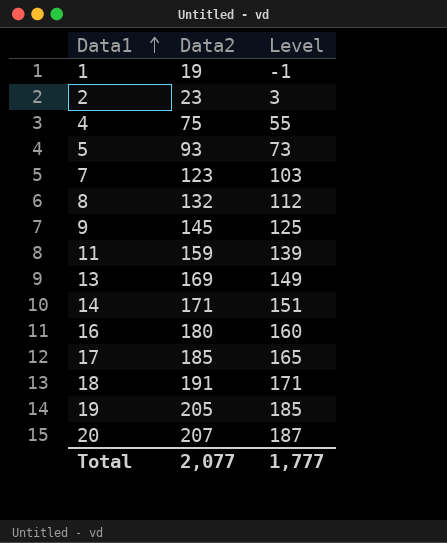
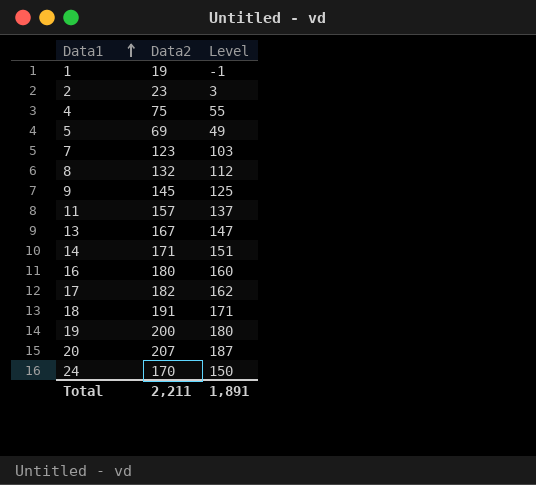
5 | Data2: 93 -> 69
5 | Level: 73 -> 49
11 | Data2: 159 -> 157
11 | Level: 139 -> 137
13 | Data2: 169 -> 167
13 | Level: 149 -> 147
17 | Data2: 185 -> 182
17 | Level: 165 -> 162
19 | Data2: 205 -> 200
19 | Level: 185 -> 180
row 24: none -> 170 | 150
Total | Data2: 2,077 -> 2,211
Total | Level: 1,777 -> 1,891

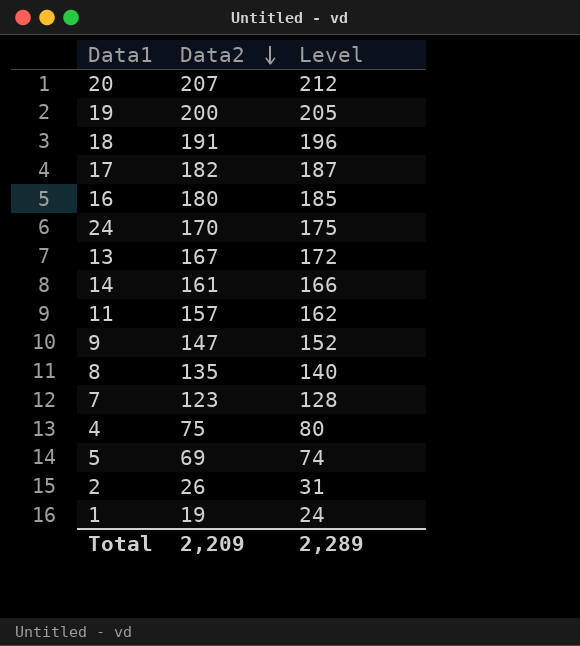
row order: Data1 ascending -> Data2 descending
column Level | formula: [Data2] - 20 -> [Data2] + 5
14 | Data2: 171 -> 161
9 | Data2: 145 -> 147
8 | Data2: 132 -> 135
2 | Data2: 23 -> 26
Total | Data2: 2,211 -> 2,209
Total | Level: 1,891 -> 2,289

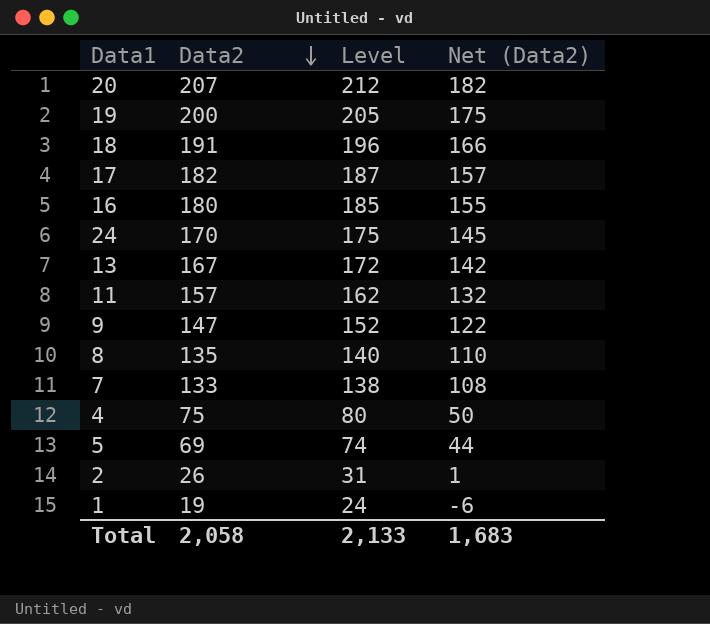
column Net (Data2) | formula: none -> [Data2] - 25
row 14: 161 | 166 -> none
7 | Data2: 123 -> 133
7 | Level: 128 -> 138
Total | Data2: 2,209 -> 2,058
Total | Level: 2,289 -> 2,133

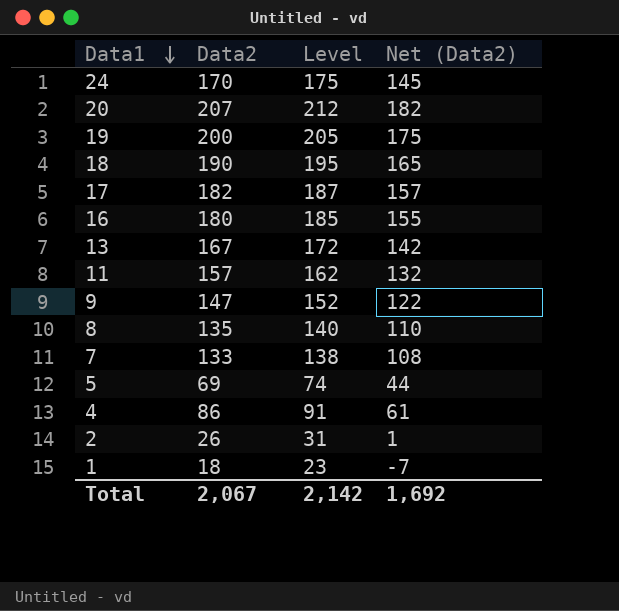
row order: Data2 descending -> Data1 descending
18 | Data2: 191 -> 190
18 | Level: 196 -> 195
18 | Net (Data2): 166 -> 165
4 | Data2: 75 -> 86
4 | Level: 80 -> 91
4 | Net (Data2): 50 -> 61
1 | Data2: 19 -> 18
1 | Level: 24 -> 23
1 | Net (Data2): -6 -> -7
Total | Data2: 2,058 -> 2,067
Total | Level: 2,133 -> 2,142
Total | Net (Data2): 1,683 -> 1,692

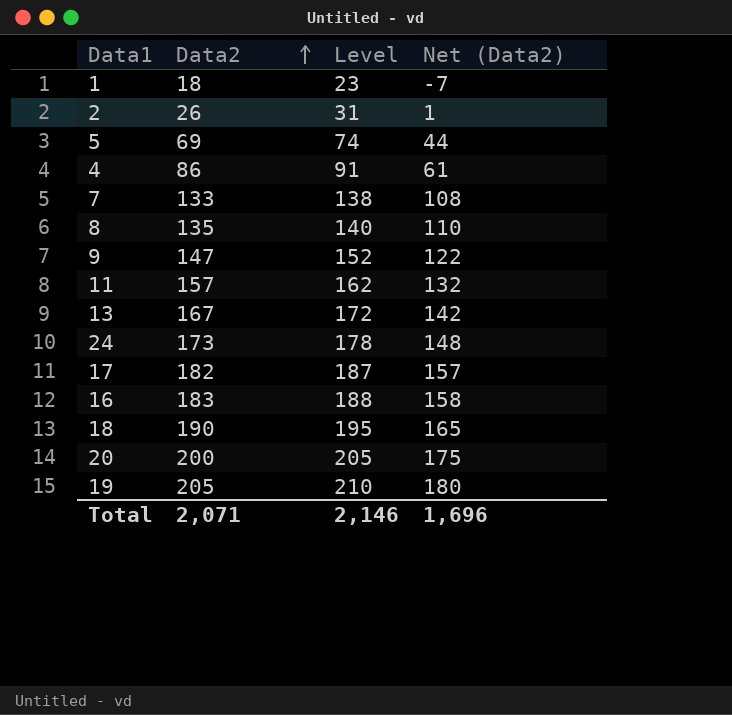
row order: Data1 descending -> Data2 ascending
24 | Data2: 170 -> 173
24 | Level: 175 -> 178
24 | Net (Data2): 145 -> 148
16 | Data2: 180 -> 183
16 | Level: 185 -> 188
16 | Net (Data2): 155 -> 158
20 | Data2: 207 -> 200
20 | Level: 212 -> 205
20 | Net (Data2): 182 -> 175
19 | Data2: 200 -> 205
19 | Level: 205 -> 210
19 | Net (Data2): 175 -> 180
Total | Data2: 2,067 -> 2,071
Total | Level: 2,142 -> 2,146
Total | Net (Data2): 1,692 -> 1,696

